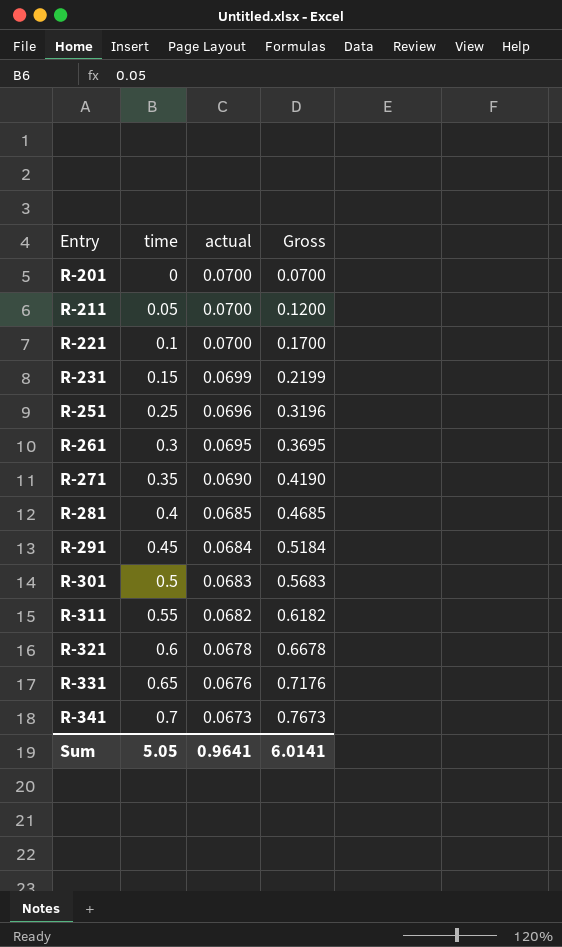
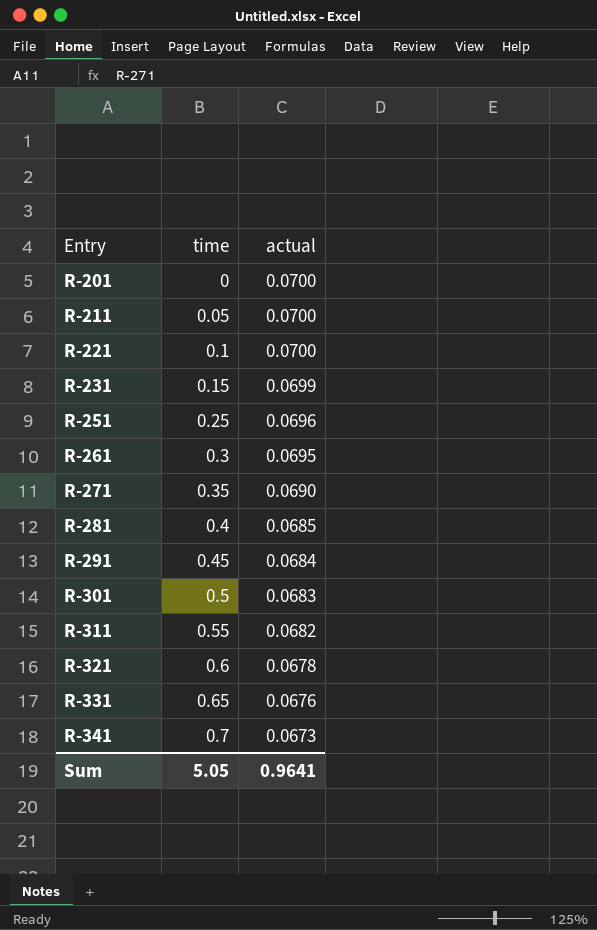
column Gross | formula: [time] + [actual] -> none

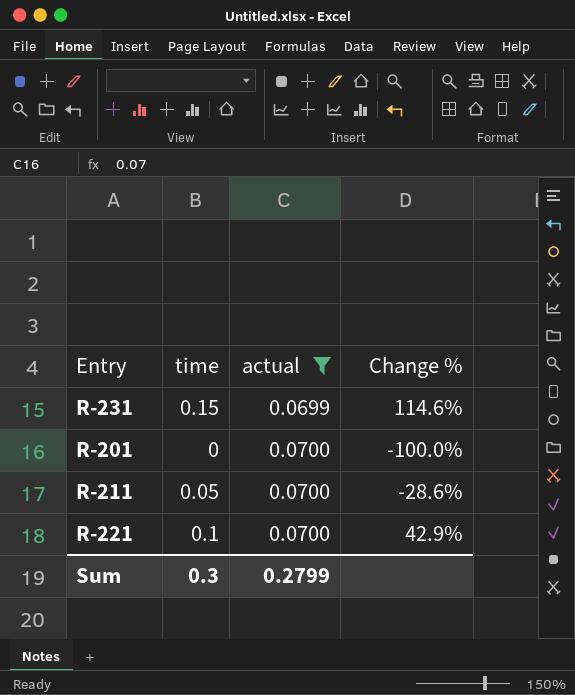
filter: none -> actual >= 0.0699
row order: Entry ascending -> actual ascending
column Change % | formula: none -> ([time] - [actual]) / [actual]
Sum | time: 5.05 -> 0.3
Sum | actual: 0.9641 -> 0.2799

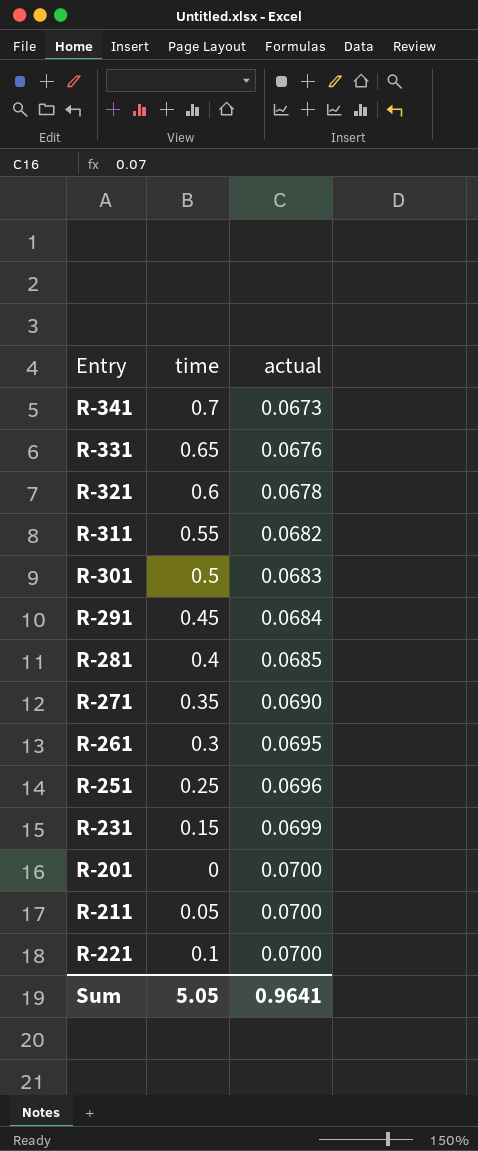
filter: actual >= 0.0699 -> none
column Change % | formula: ([time] - [actual]) / [actual] -> none
Sum | time: 0.3 -> 5.05
Sum | actual: 0.2799 -> 0.9641

